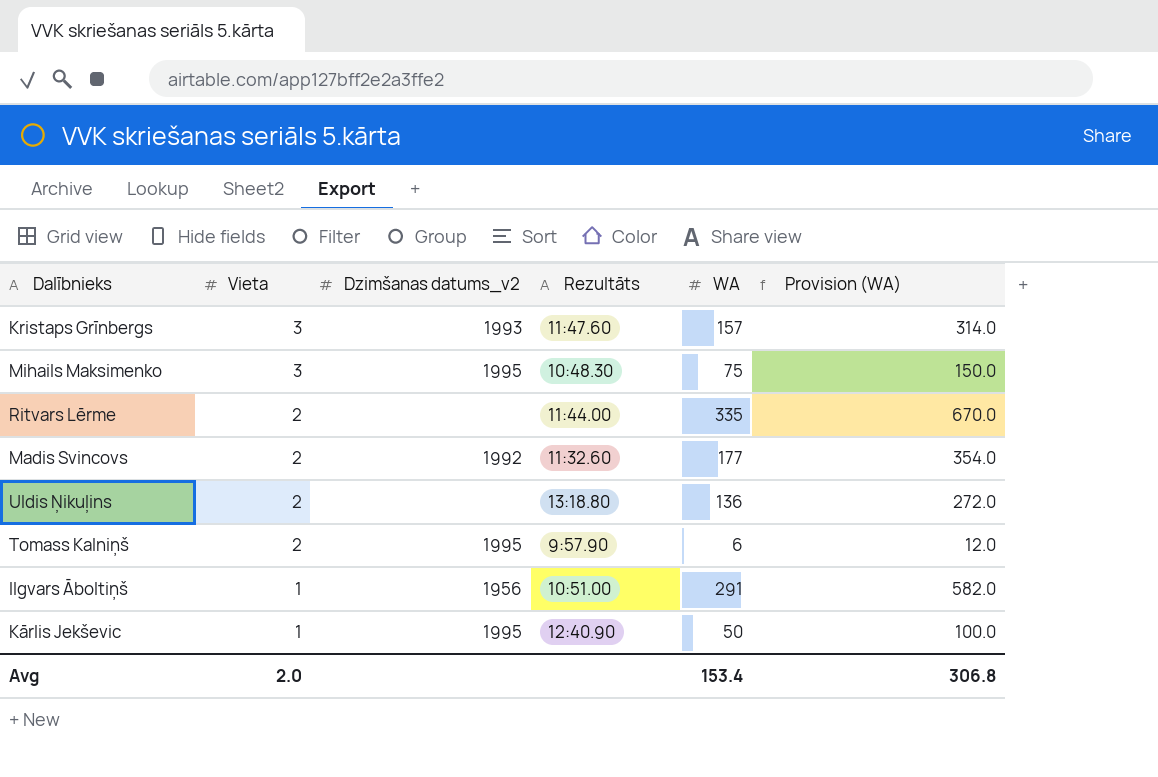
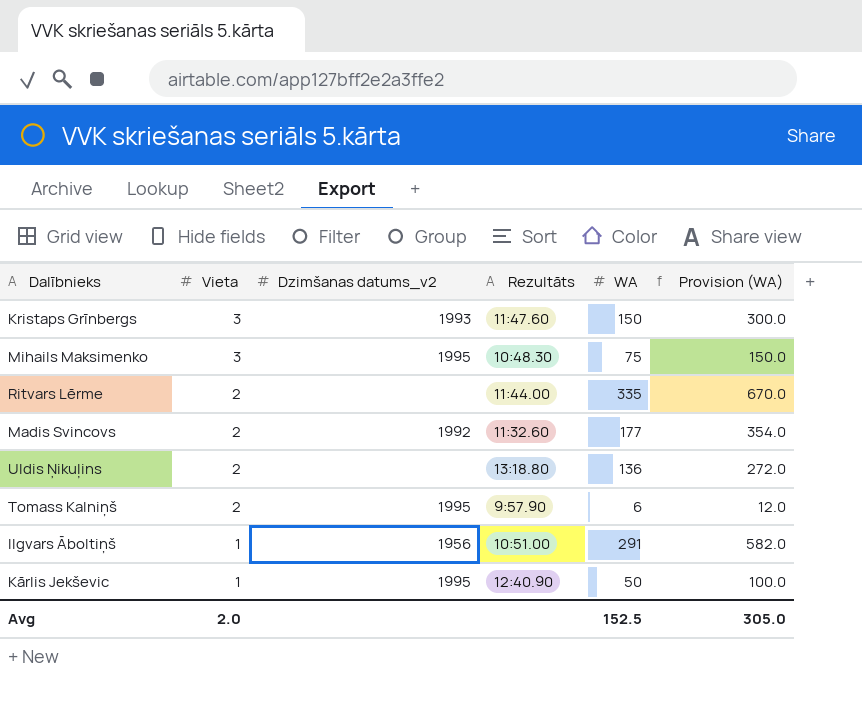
Kristaps Grīnbergs | WA: 157 -> 150
Kristaps Grīnbergs | Provision (WA): 314.0 -> 300.0
Avg | WA: 153.4 -> 152.5
Avg | Provision (WA): 306.8 -> 305.0

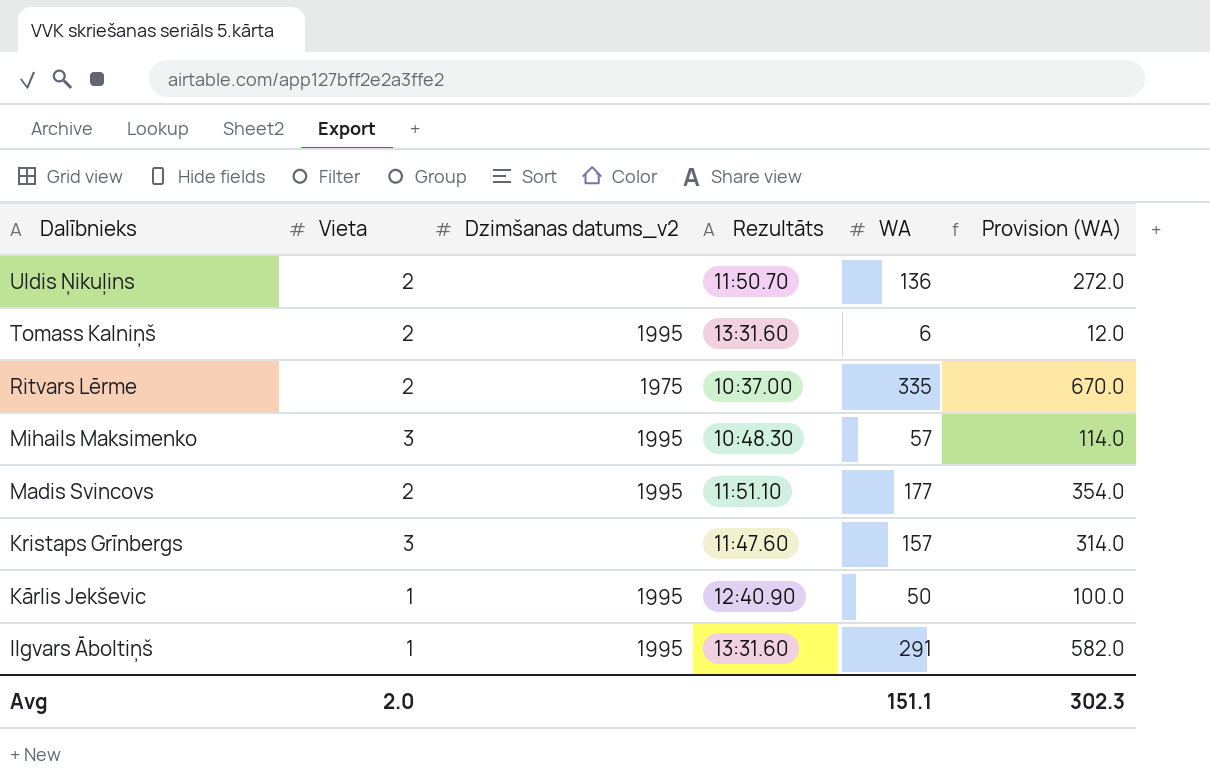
row order: Vieta descending -> Dalībnieks descending
Uldis Ņikuļins | Rezultāts: 13:18.80 -> 11:50.70
Tomass Kalniņš | Rezultāts: 9:57.90 -> 13:31.60
Ritvars Lērme | Dzimšanas datums_v2: none -> 1975
Ritvars Lērme | Rezultāts: 11:44.00 -> 10:37.00
Mihails Maksimenko | WA: 75 -> 57
Mihails Maksimenko | Provision (WA): 150.0 -> 114.0
Madis Svincovs | Dzimšanas datums_v2: 1992 -> 1995
Madis Svincovs | Rezultāts: 11:32.60 -> 11:51.10
Kristaps Grīnbergs | Dzimšanas datums_v2: 1993 -> none
Kristaps Grīnbergs | WA: 150 -> 157
Kristaps Grīnbergs | Provision (WA): 300.0 -> 314.0
Ilgvars Āboltiņš | Dzimšanas datums_v2: 1956 -> 1995
Ilgvars Āboltiņš | Rezultāts: 10:51.00 -> 13:31.60
Avg | WA: 152.5 -> 151.1
Avg | Provision (WA): 305.0 -> 302.3

